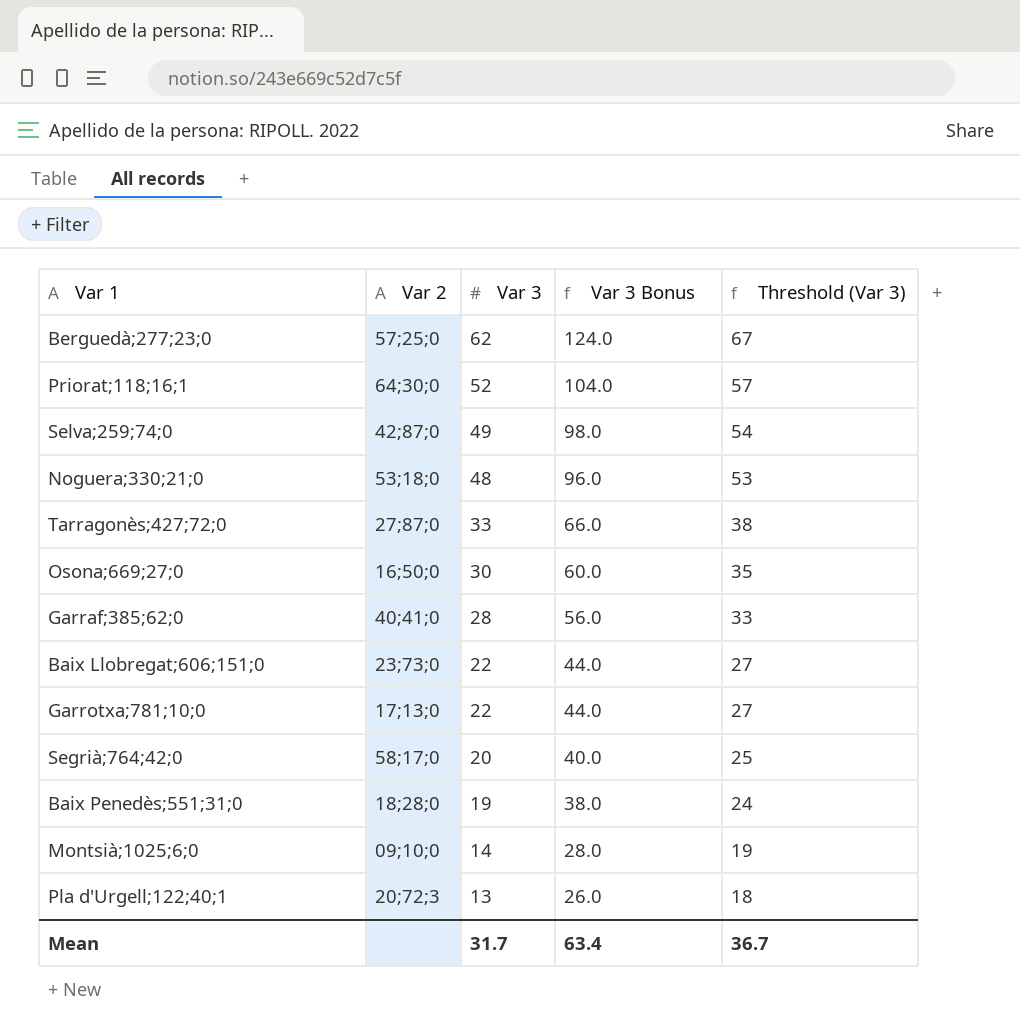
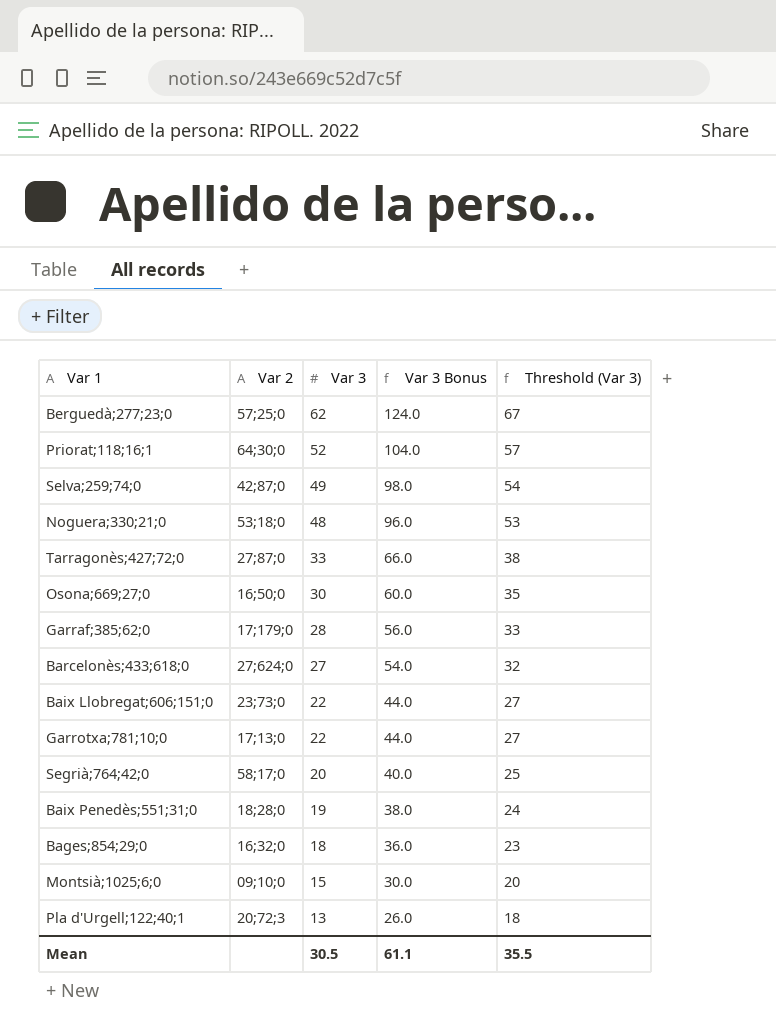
Garraf;385;62;0 | Var 2: 40;41;0 -> 17;179;0
row Barcelonès;433;618;0: none -> 27;624;0 | 27 | 54.0 | 32
row Bages;854;29;0: none -> 16;32;0 | 18 | 36.0 | 23
Montsià;1025;6;0 | Var 3: 14 -> 15
Montsià;1025;6;0 | Var 3 Bonus: 28.0 -> 30.0
Montsià;1025;6;0 | Threshold (Var 3): 19 -> 20
Mean | Var 3: 31.7 -> 30.5
Mean | Var 3 Bonus: 63.4 -> 61.1
Mean | Threshold (Var 3): 36.7 -> 35.5

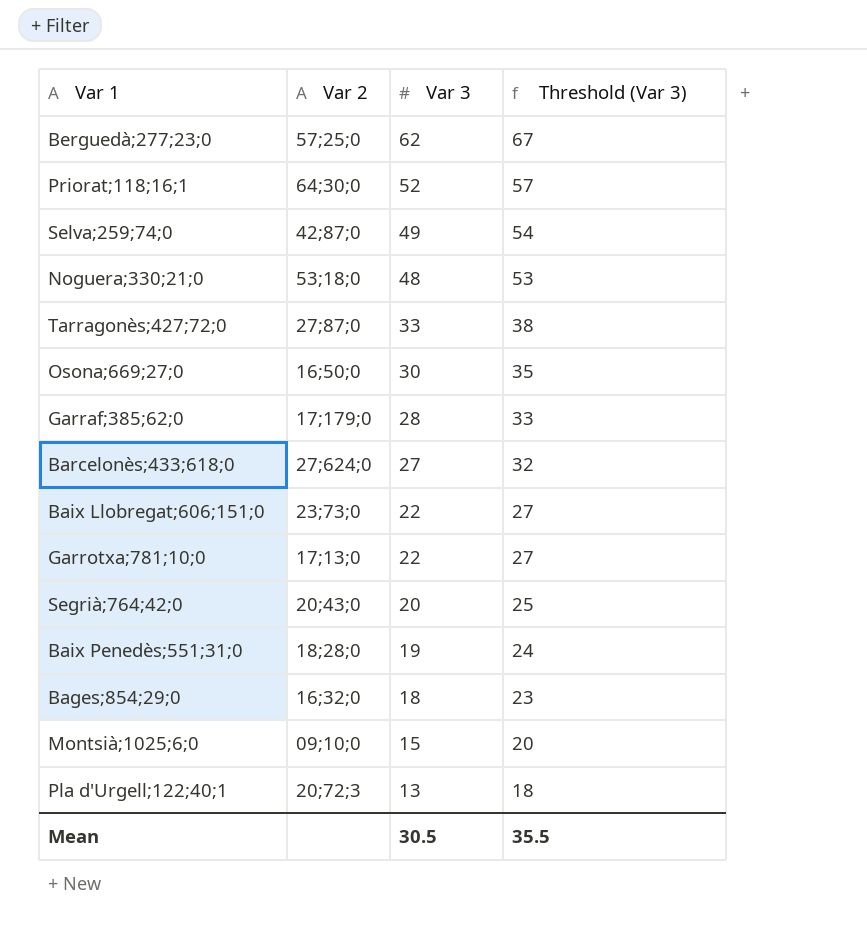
column Var 3 Bonus | formula: [Var 3] * 2 -> none
Segrià;764;42;0 | Var 2: 58;17;0 -> 20;43;0

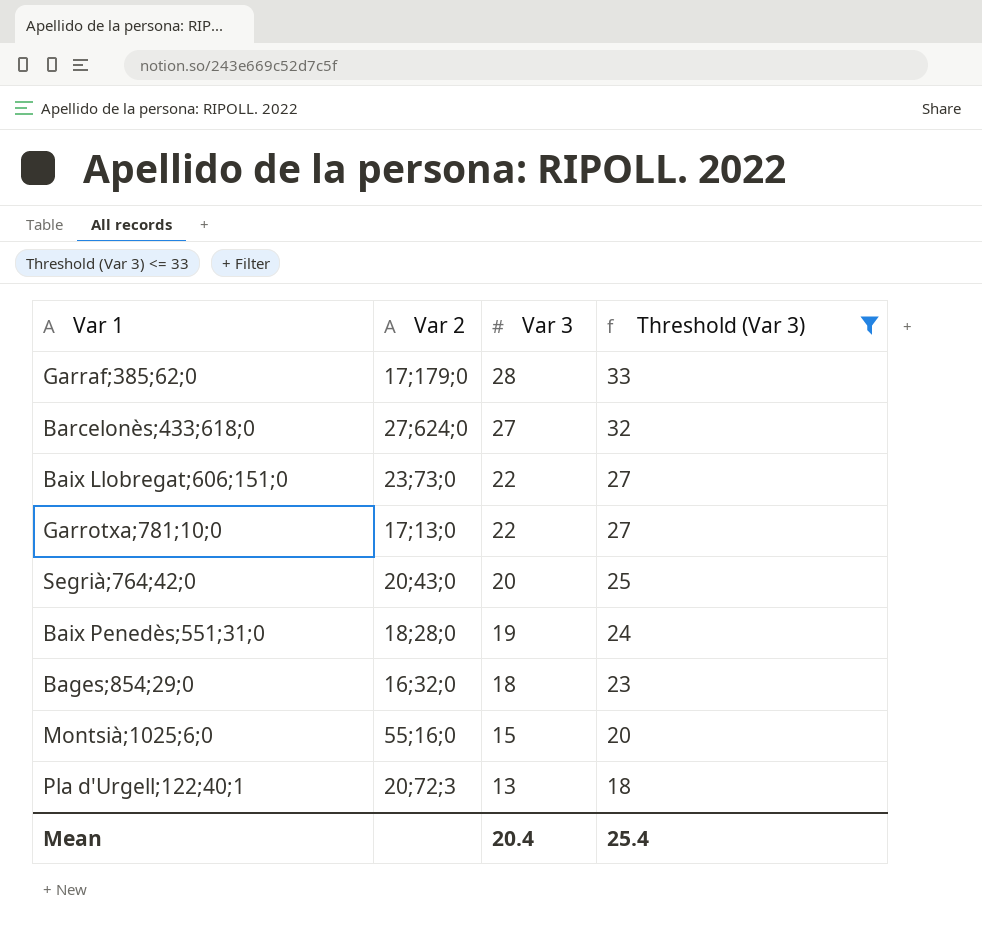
filter: none -> Threshold (Var 3) <= 33
Montsià;1025;6;0 | Var 2: 09;10;0 -> 55;16;0
Mean | Var 3: 30.5 -> 20.4
Mean | Threshold (Var 3): 35.5 -> 25.4

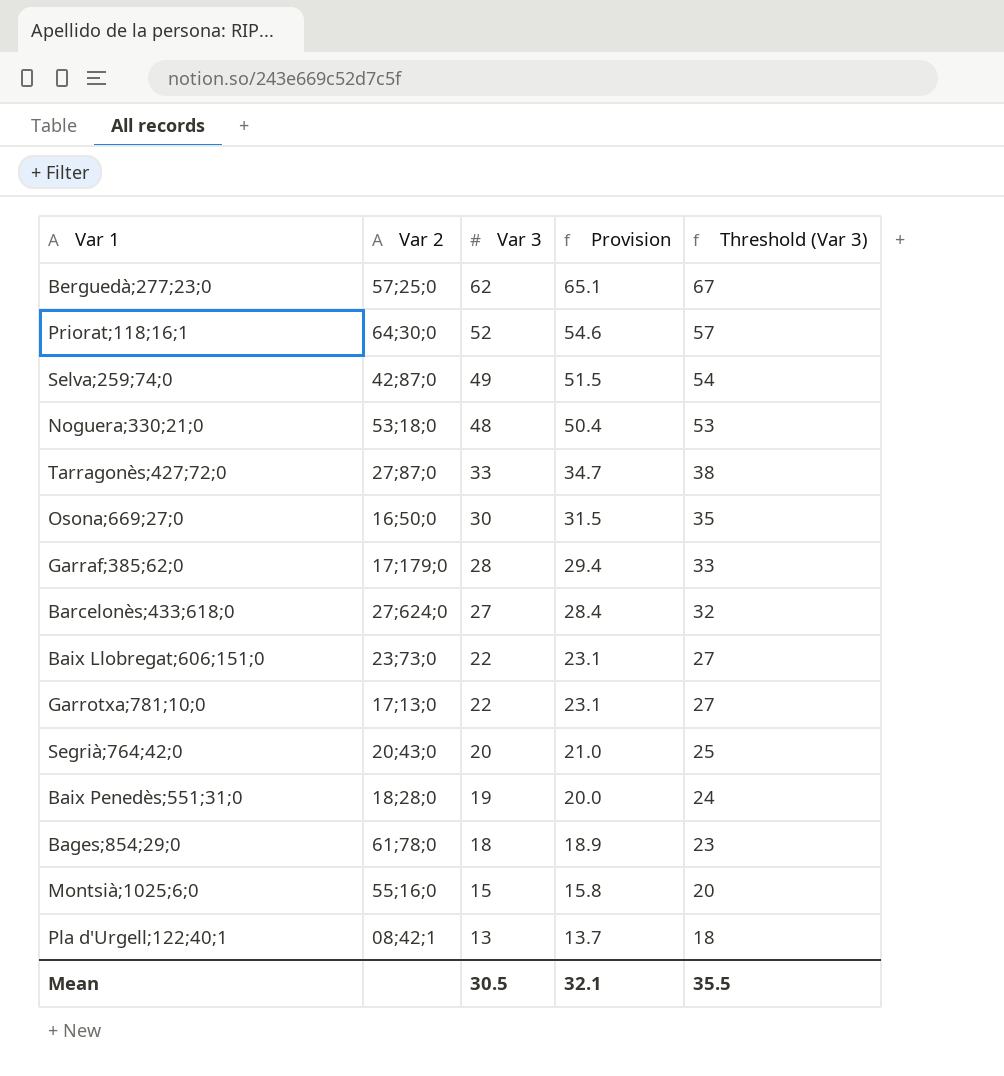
filter: Threshold (Var 3) <= 33 -> none
column Provision | formula: none -> [Var 3] * 1.05
Bages;854;29;0 | Var 2: 16;32;0 -> 61;78;0
Pla d'Urgell;122;40;1 | Var 2: 20;72;3 -> 08;42;1
Mean | Var 3: 20.4 -> 30.5
Mean | Threshold (Var 3): 25.4 -> 35.5

